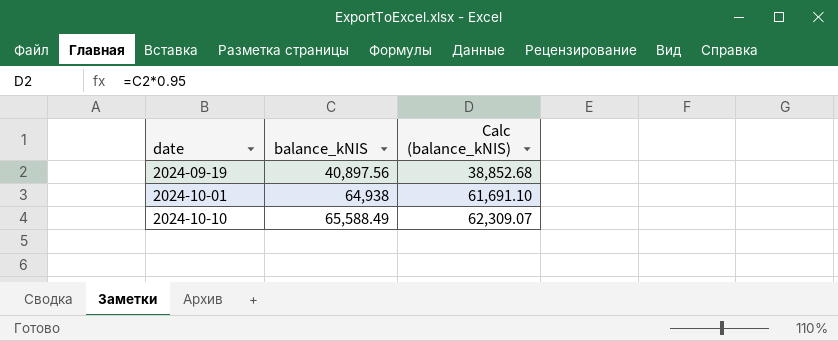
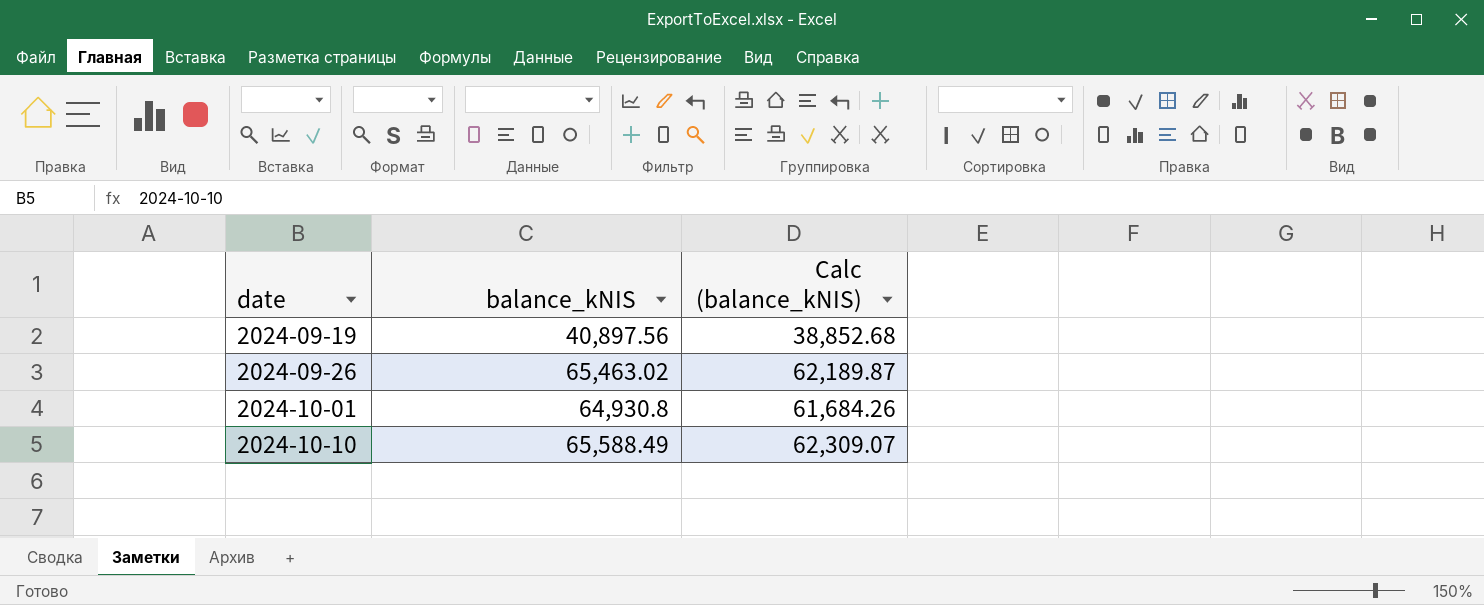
row 2024-09-26: none -> 65,463.02 | 62,189.87
2024-10-01 | balance_kNIS: 64,938 -> 64,930.8
2024-10-01 | Calc (balance_kNIS): 61,691.10 -> 61,684.26

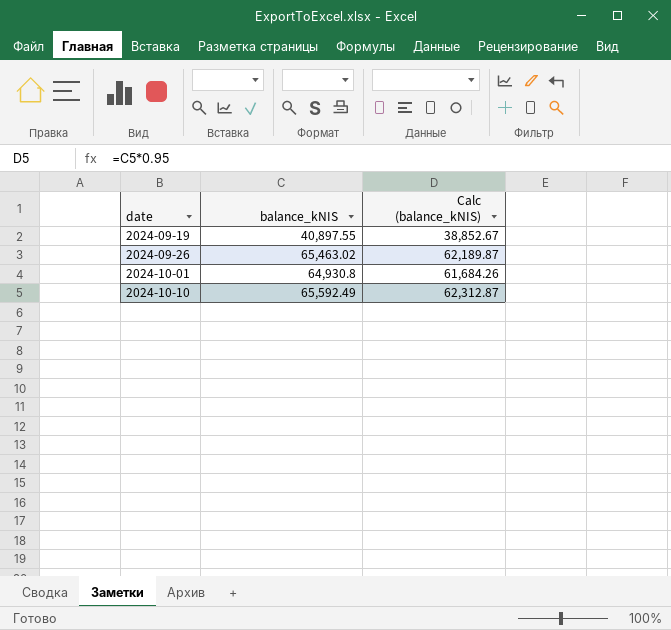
2024-09-19 | balance_kNIS: 40,897.56 -> 40,897.55
2024-09-19 | Calc (balance_kNIS): 38,852.68 -> 38,852.67
2024-10-10 | balance_kNIS: 65,588.49 -> 65,592.49
2024-10-10 | Calc (balance_kNIS): 62,309.07 -> 62,312.87

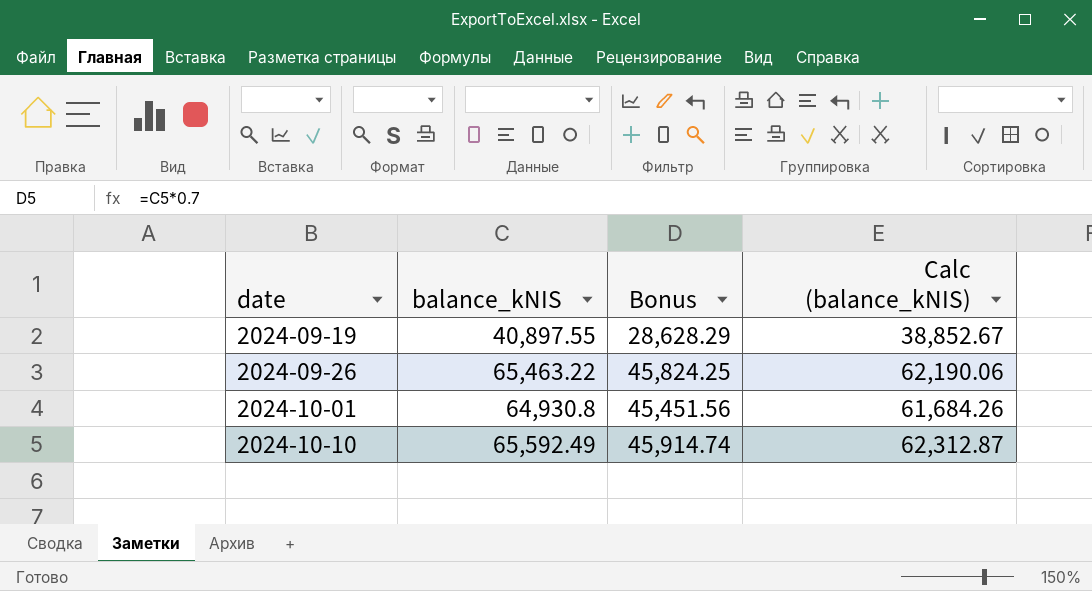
column Bonus | formula: none -> [balance_kNIS] * 0.7
2024-09-26 | balance_kNIS: 65,463.02 -> 65,463.22
2024-09-26 | Calc (balance_kNIS): 62,189.87 -> 62,190.06

